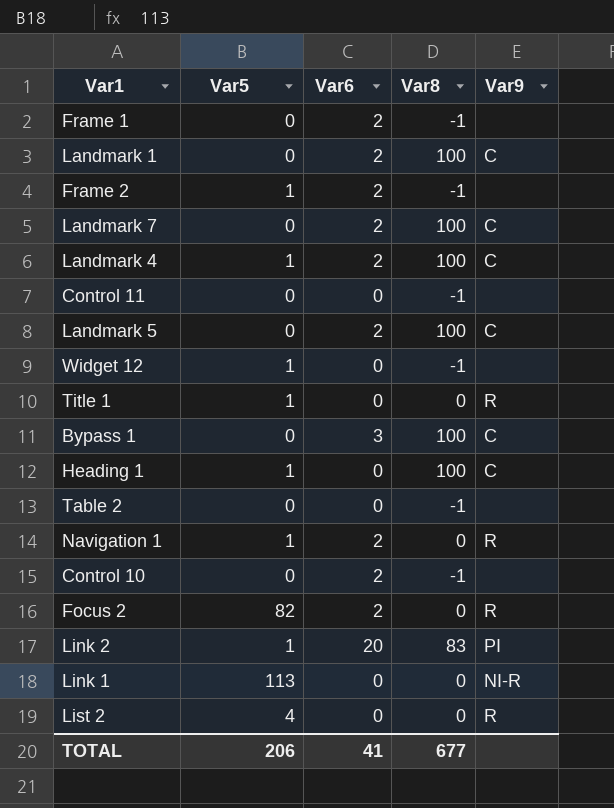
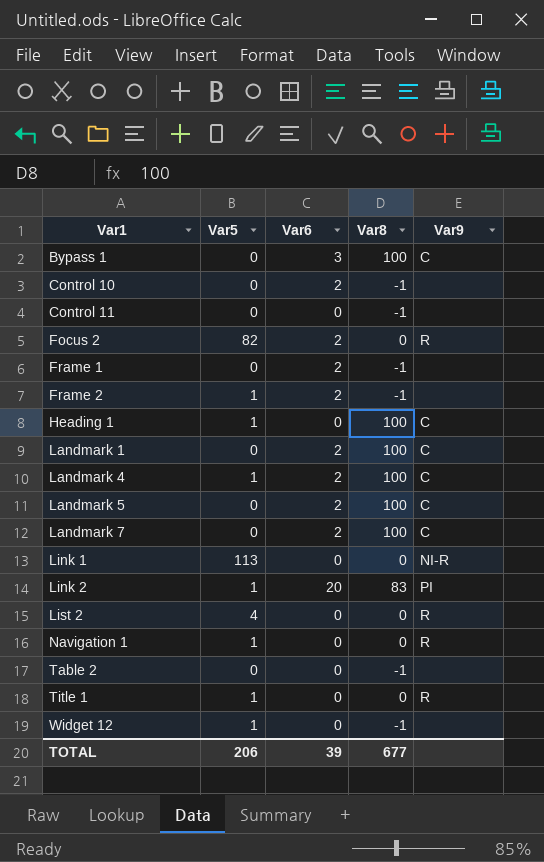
row order: none -> Var1 ascending
Navigation 1 | Var6: 2 -> 0
TOTAL | Var6: 41 -> 39

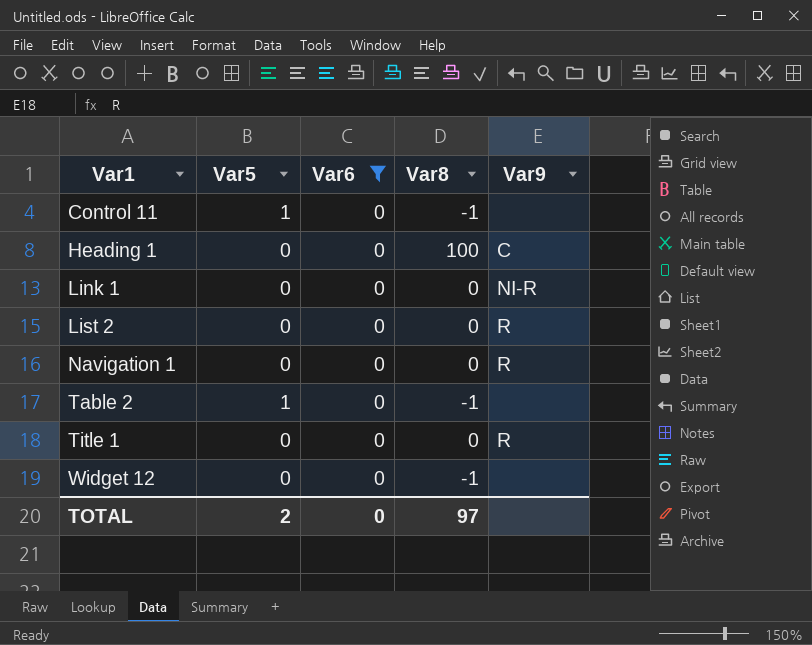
filter: none -> Var6 = 0
Control 11 | Var5: 0 -> 1
Heading 1 | Var5: 1 -> 0
Link 1 | Var5: 113 -> 0
List 2 | Var5: 4 -> 0
Navigation 1 | Var5: 1 -> 0
Table 2 | Var5: 0 -> 1
Title 1 | Var5: 1 -> 0
Widget 12 | Var5: 1 -> 0
TOTAL | Var5: 206 -> 2
TOTAL | Var6: 39 -> 0
TOTAL | Var8: 677 -> 97

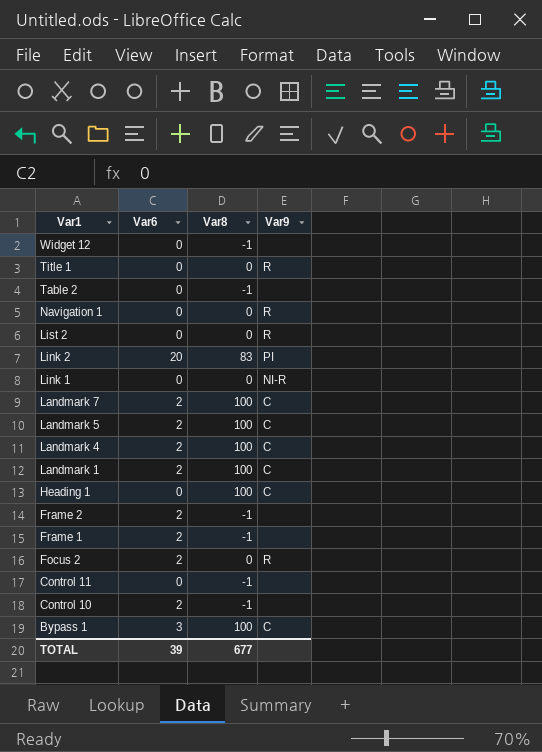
filter: Var6 = 0 -> none
row order: Var1 ascending -> Var1 descending
column Var5 | position: 2 -> none
TOTAL | Var6: 0 -> 39
TOTAL | Var8: 97 -> 677

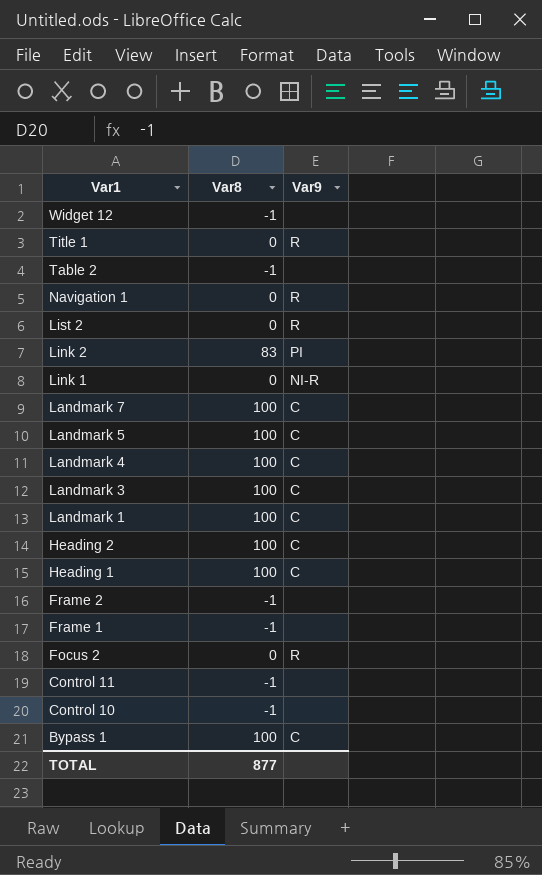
column Var6 | position: 2 -> none
row Landmark 3: none -> 100 | C
row Heading 2: none -> 100 | C
TOTAL | Var8: 677 -> 877

